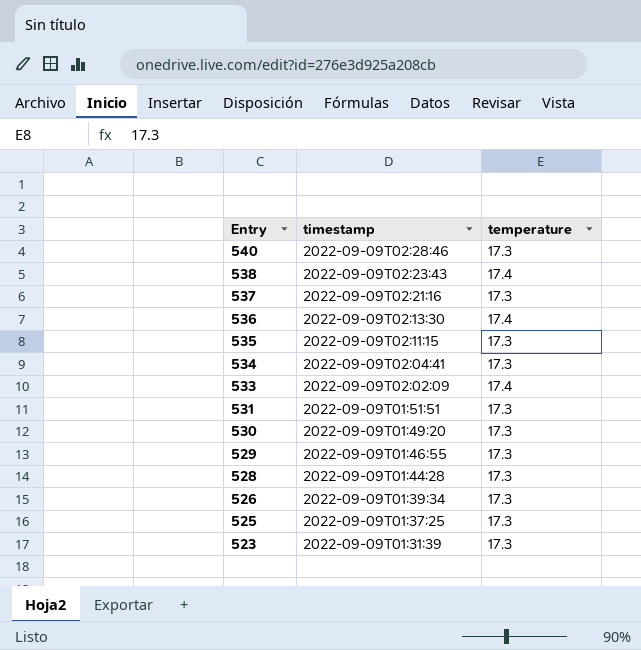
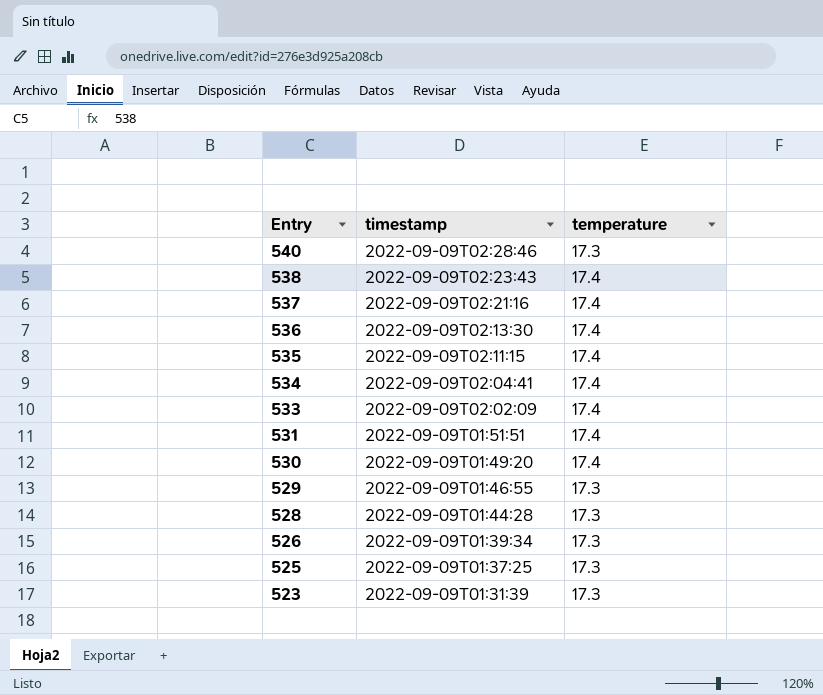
537 | temperature: 17.3 -> 17.4
535 | temperature: 17.3 -> 17.4
534 | temperature: 17.3 -> 17.4
531 | temperature: 17.3 -> 17.4
530 | temperature: 17.3 -> 17.4

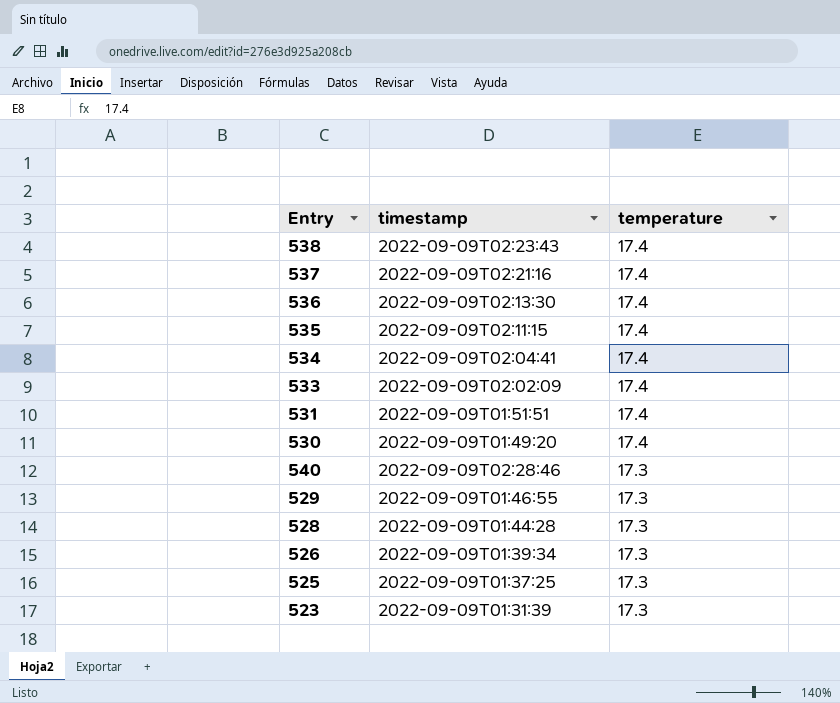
row order: Entry descending -> temperature descending

